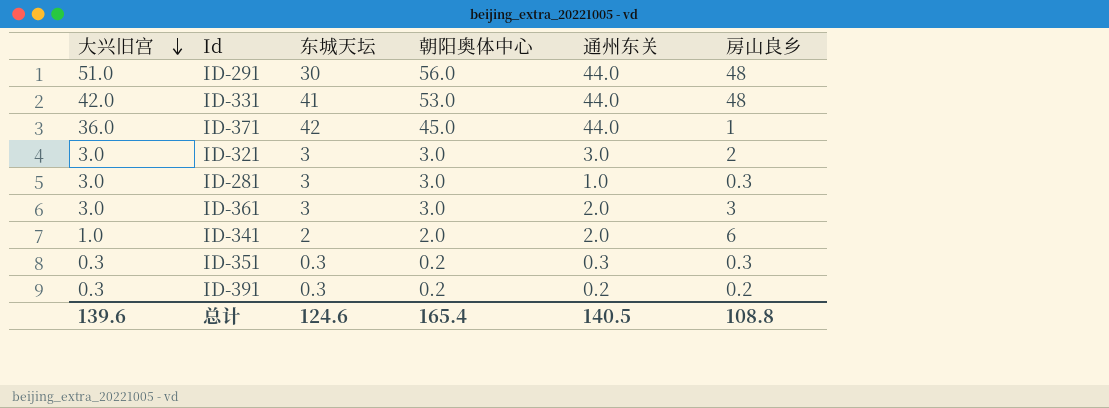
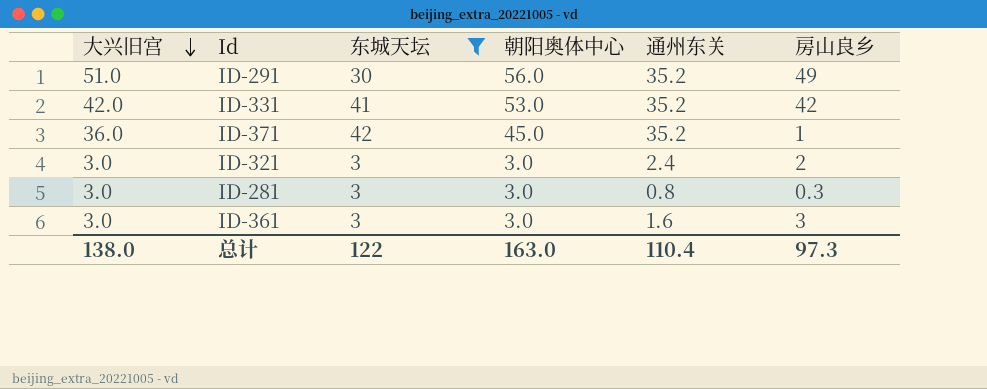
filter: none -> 东城天坛 >= 3
ID-291 | 通州东关: 44.0 -> 35.2
ID-291 | 房山良乡: 48 -> 49
ID-331 | 通州东关: 44.0 -> 35.2
ID-331 | 房山良乡: 48 -> 42
ID-371 | 通州东关: 44.0 -> 35.2
ID-321 | 通州东关: 3.0 -> 2.4
ID-281 | 通州东关: 1.0 -> 0.8
ID-361 | 通州东关: 2.0 -> 1.6
总计 | 大兴旧宫: 139.6 -> 138.0
总计 | 东城天坛: 124.6 -> 122
总计 | 朝阳奥体中心: 165.4 -> 163.0
总计 | 通州东关: 140.5 -> 110.4
总计 | 房山良乡: 108.8 -> 97.3

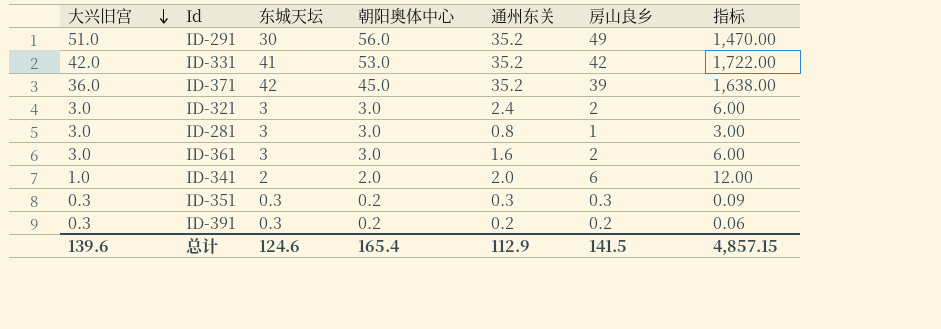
filter: 东城天坛 >= 3 -> none
column 指标 | formula: none -> [东城天坛] * [房山良乡]
ID-371 | 房山良乡: 1 -> 39
ID-281 | 房山良乡: 0.3 -> 1
ID-361 | 房山良乡: 3 -> 2
总计 | 大兴旧宫: 138.0 -> 139.6
总计 | 东城天坛: 122 -> 124.6
总计 | 朝阳奥体中心: 163.0 -> 165.4
总计 | 通州东关: 110.4 -> 112.9
总计 | 房山良乡: 97.3 -> 141.5

